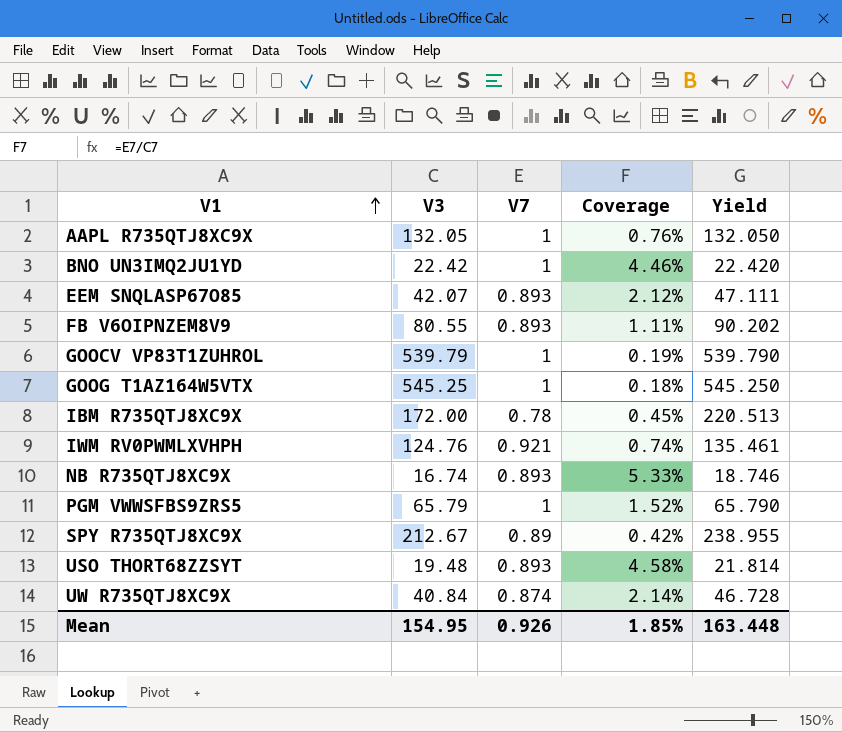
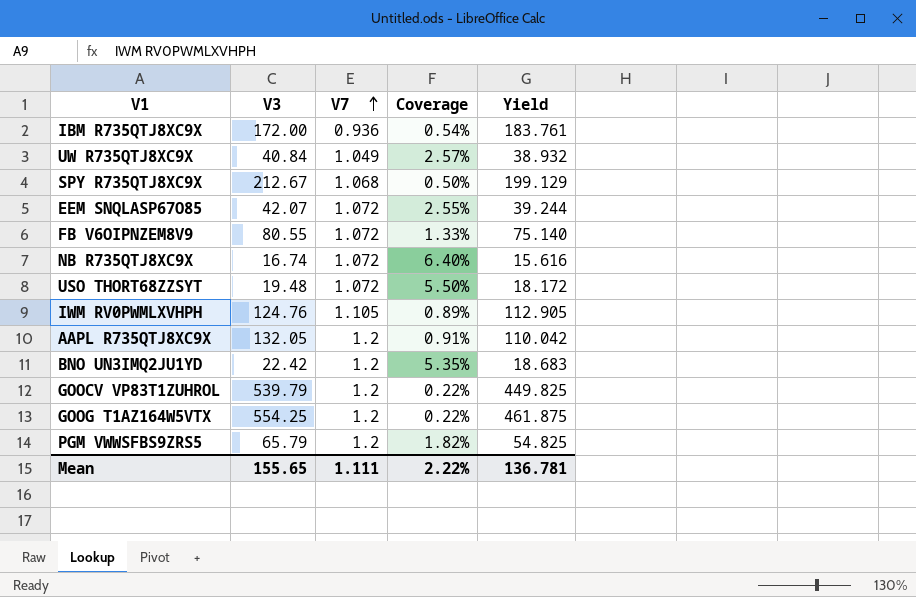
row order: V1 ascending -> V7 ascending
IBM R735QTJ8XC9X | V7: 0.78 -> 0.936
IBM R735QTJ8XC9X | Coverage: 0.45% -> 0.54%
IBM R735QTJ8XC9X | Yield: 220.513 -> 183.761
UW R735QTJ8XC9X | V7: 0.874 -> 1.049
UW R735QTJ8XC9X | Coverage: 2.14% -> 2.57%
UW R735QTJ8XC9X | Yield: 46.728 -> 38.932
SPY R735QTJ8XC9X | V7: 0.89 -> 1.068
SPY R735QTJ8XC9X | Coverage: 0.42% -> 0.50%
SPY R735QTJ8XC9X | Yield: 238.955 -> 199.129
EEM SNQLASP67O85 | V7: 0.893 -> 1.072
EEM SNQLASP67O85 | Coverage: 2.12% -> 2.55%
EEM SNQLASP67O85 | Yield: 47.111 -> 39.244
FB V6OIPNZEM8V9 | V7: 0.893 -> 1.072
FB V6OIPNZEM8V9 | Coverage: 1.11% -> 1.33%
FB V6OIPNZEM8V9 | Yield: 90.202 -> 75.140
NB R735QTJ8XC9X | V7: 0.893 -> 1.072
NB R735QTJ8XC9X | Coverage: 5.33% -> 6.40%
NB R735QTJ8XC9X | Yield: 18.746 -> 15.616
USO THORT68ZZSYT | V7: 0.893 -> 1.072
USO THORT68ZZSYT | Coverage: 4.58% -> 5.50%
USO THORT68ZZSYT | Yield: 21.814 -> 18.172
IWM RV0PWMLXVHPH | V7: 0.921 -> 1.105
IWM RV0PWMLXVHPH | Coverage: 0.74% -> 0.89%
IWM RV0PWMLXVHPH | Yield: 135.461 -> 112.905
AAPL R735QTJ8XC9X | V7: 1 -> 1.2
AAPL R735QTJ8XC9X | Coverage: 0.76% -> 0.91%
AAPL R735QTJ8XC9X | Yield: 132.050 -> 110.042
BNO UN3IMQ2JU1YD | V7: 1 -> 1.2
BNO UN3IMQ2JU1YD | Coverage: 4.46% -> 5.35%
BNO UN3IMQ2JU1YD | Yield: 22.420 -> 18.683
GOOCV VP83T1ZUHROL | V7: 1 -> 1.2
GOOCV VP83T1ZUHROL | Coverage: 0.19% -> 0.22%
GOOCV VP83T1ZUHROL | Yield: 539.790 -> 449.825
GOOG T1AZ164W5VTX | V3: 545.25 -> 554.25
GOOG T1AZ164W5VTX | V7: 1 -> 1.2
GOOG T1AZ164W5VTX | Coverage: 0.18% -> 0.22%
GOOG T1AZ164W5VTX | Yield: 545.250 -> 461.875
PGM VWWSFBS9ZRS5 | V7: 1 -> 1.2
PGM VWWSFBS9ZRS5 | Coverage: 1.52% -> 1.82%
PGM VWWSFBS9ZRS5 | Yield: 65.790 -> 54.825
Mean | V3: 154.95 -> 155.65
Mean | V7: 0.926 -> 1.111
Mean | Coverage: 1.85% -> 2.22%
Mean | Yield: 163.448 -> 136.781

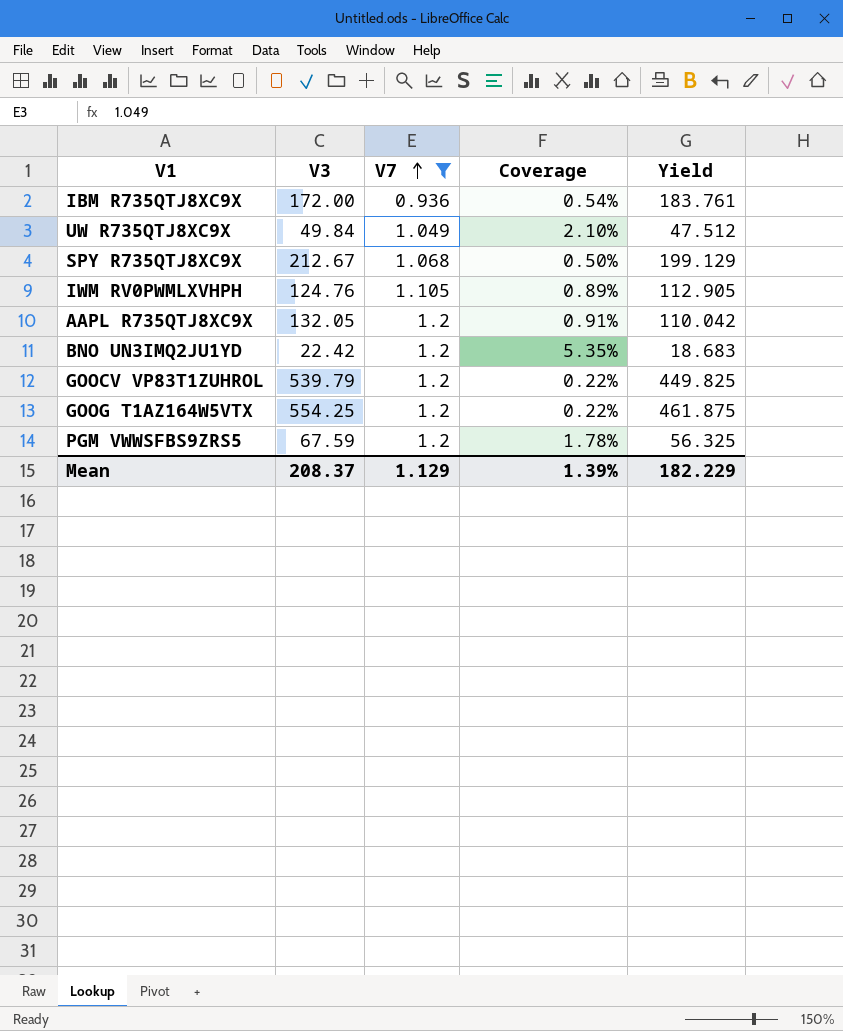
filter: none -> V7 != 1.072
UW R735QTJ8XC9X | V3: 40.84 -> 49.84
UW R735QTJ8XC9X | Coverage: 2.57% -> 2.10%
UW R735QTJ8XC9X | Yield: 38.932 -> 47.512
PGM VWWSFBS9ZRS5 | V3: 65.79 -> 67.59
PGM VWWSFBS9ZRS5 | Coverage: 1.82% -> 1.78%
PGM VWWSFBS9ZRS5 | Yield: 54.825 -> 56.325
Mean | V3: 155.65 -> 208.37
Mean | V7: 1.111 -> 1.129
Mean | Coverage: 2.22% -> 1.39%
Mean | Yield: 136.781 -> 182.229

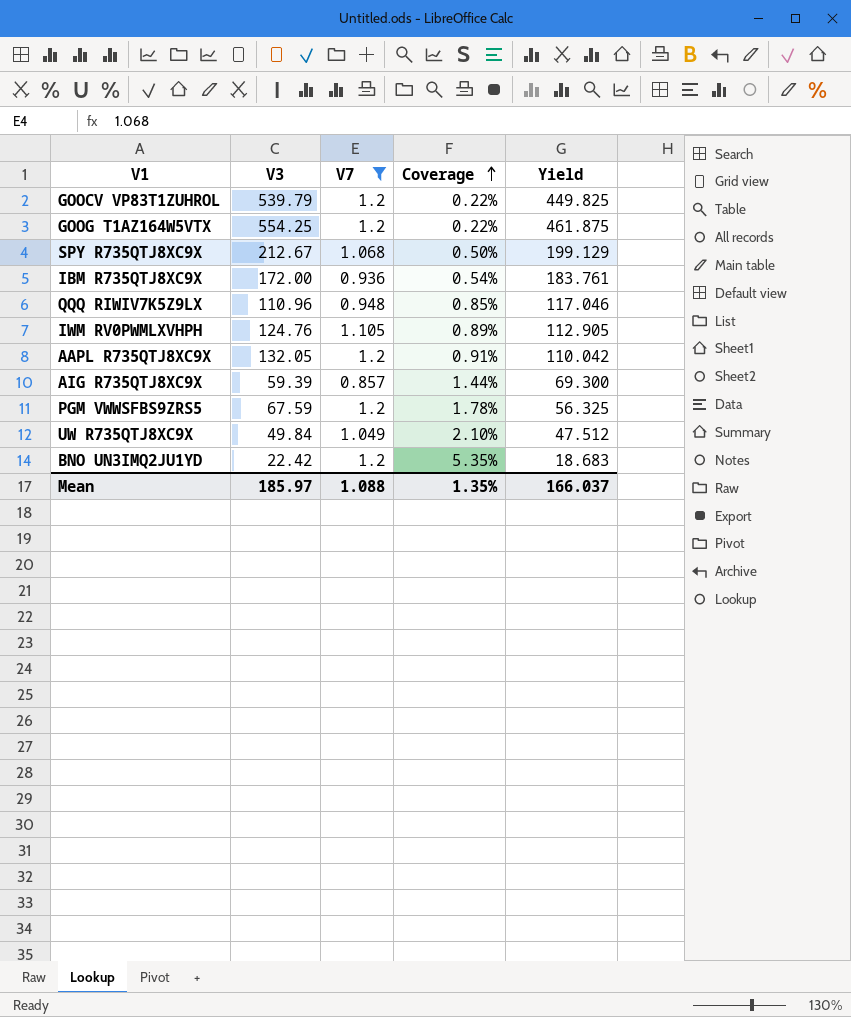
row order: V7 ascending -> Coverage ascending
row QQQ RIWIV7K5Z9LX: none -> 110.96 | 0.948 | 0.85% | 117.046
row AIG R735QTJ8XC9X: none -> 59.39 | 0.857 | 1.44% | 69.300
Mean | V3: 208.37 -> 185.97
Mean | V7: 1.129 -> 1.088
Mean | Coverage: 1.39% -> 1.35%
Mean | Yield: 182.229 -> 166.037

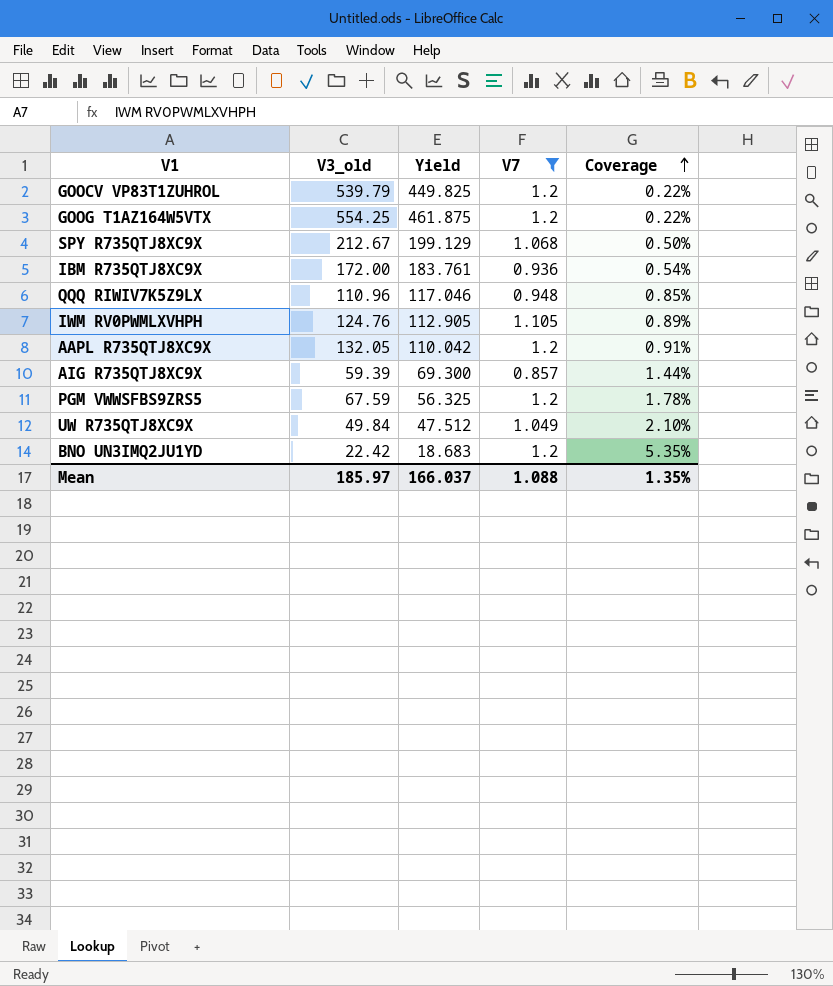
column name: V3 -> V3_old
column Yield | position: 5 -> 3

